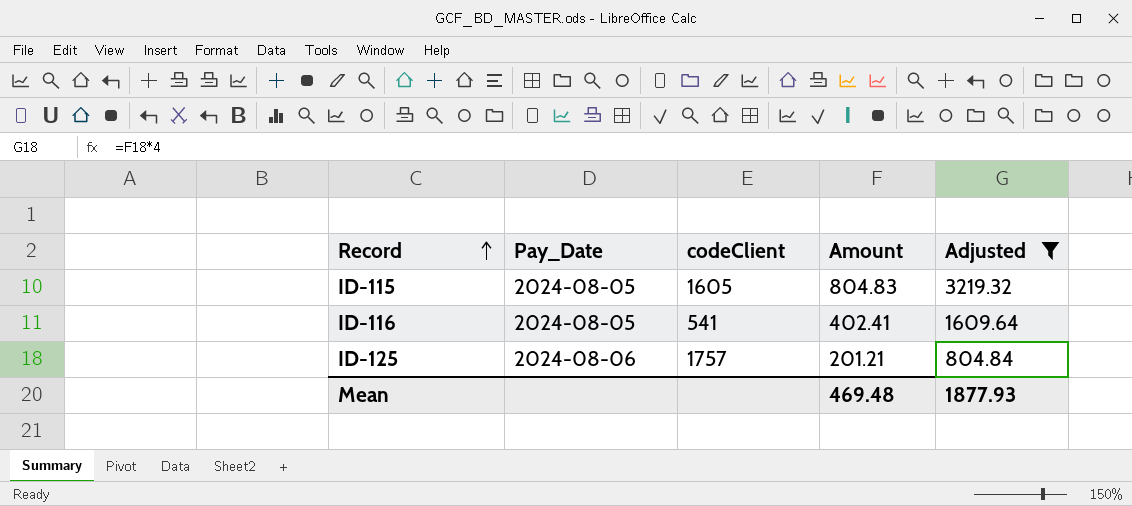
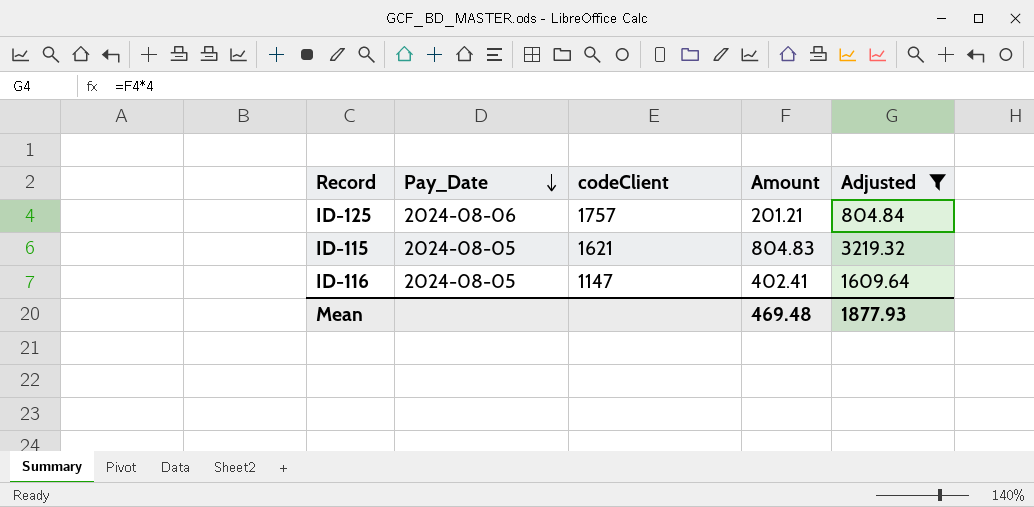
row order: Record ascending -> Pay_Date descending
ID-115 | codeClient: 1605 -> 1621
ID-116 | codeClient: 541 -> 1147

